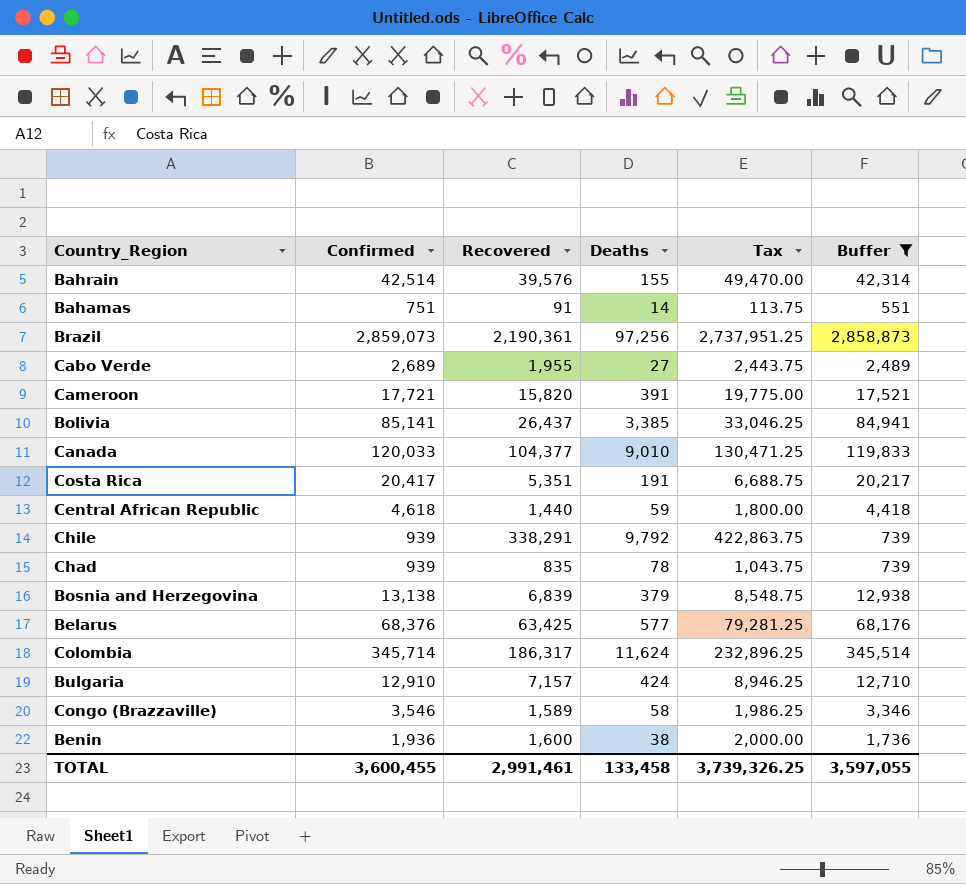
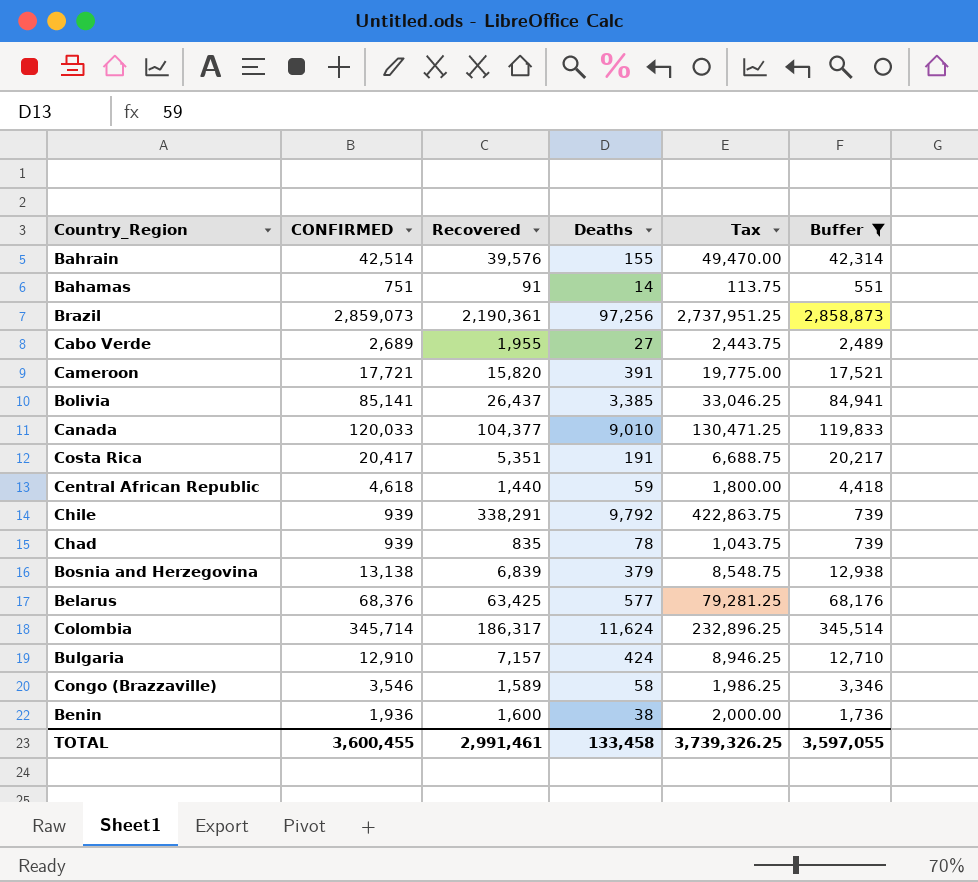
column name: Confirmed -> CONFIRMED

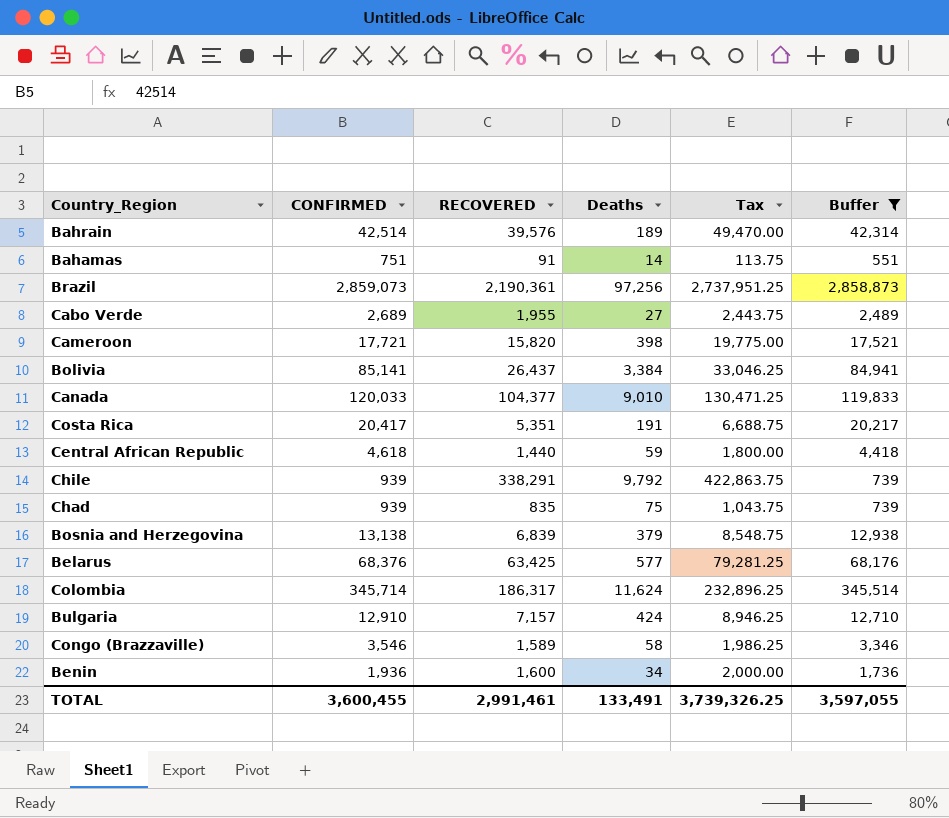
column name: Recovered -> RECOVERED
Bahrain | Deaths: 155 -> 189
Cameroon | Deaths: 391 -> 398
Bolivia | Deaths: 3,385 -> 3,384
Chad | Deaths: 78 -> 75
Benin | Deaths: 38 -> 34
TOTAL | Deaths: 133,458 -> 133,491

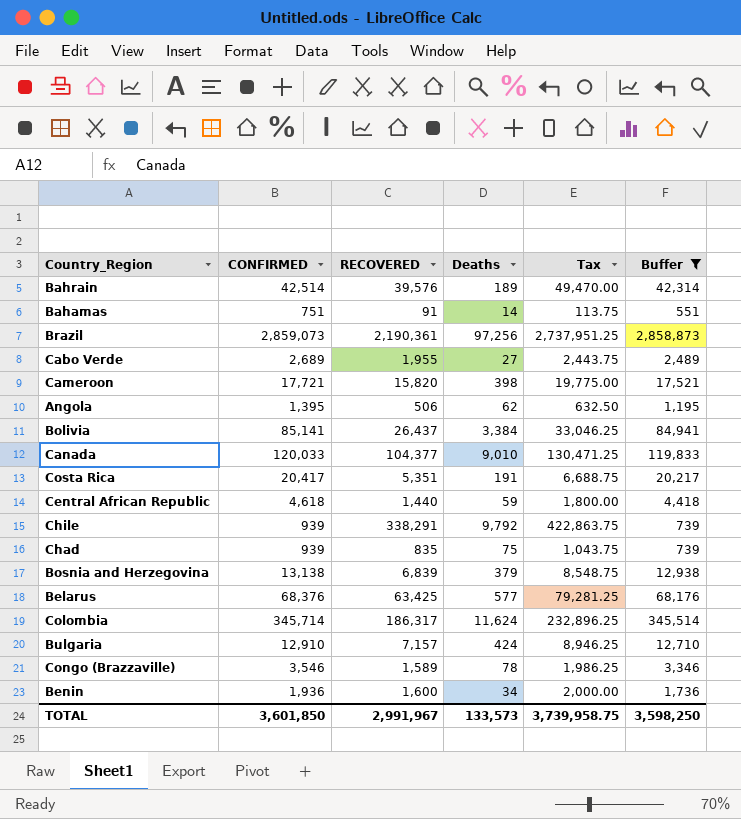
row Angola: none -> 1,395 | 506 | 62 | 632.50 | 1,195
Congo (Brazzaville) | Deaths: 58 -> 78
TOTAL | CONFIRMED: 3,600,455 -> 3,601,850
TOTAL | RECOVERED: 2,991,461 -> 2,991,967
TOTAL | Deaths: 133,491 -> 133,573
TOTAL | Tax: 3,739,326.25 -> 3,739,958.75
TOTAL | Buffer: 3,597,055 -> 3,598,250

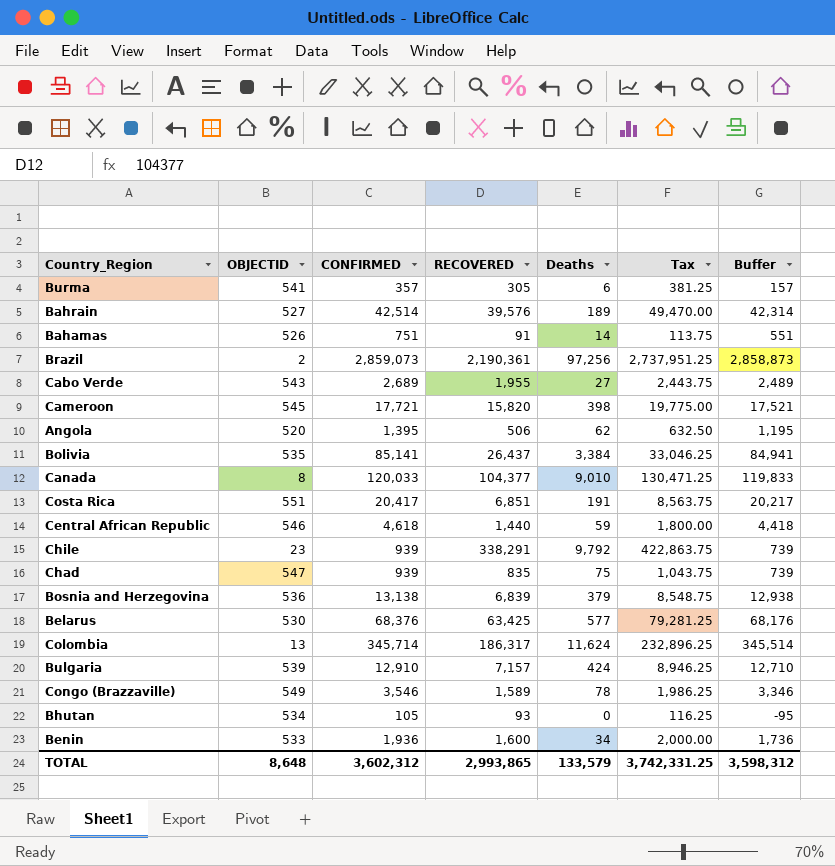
filter: Buffer >= 551 -> none
column OBJECTID | position: none -> 2
Costa Rica | RECOVERED: 5,351 -> 6,851
Costa Rica | Tax: 6,688.75 -> 8,563.75
TOTAL | CONFIRMED: 3,601,850 -> 3,602,312
TOTAL | RECOVERED: 2,991,967 -> 2,993,865
TOTAL | Deaths: 133,573 -> 133,579
TOTAL | Tax: 3,739,958.75 -> 3,742,331.25
TOTAL | Buffer: 3,598,250 -> 3,598,312

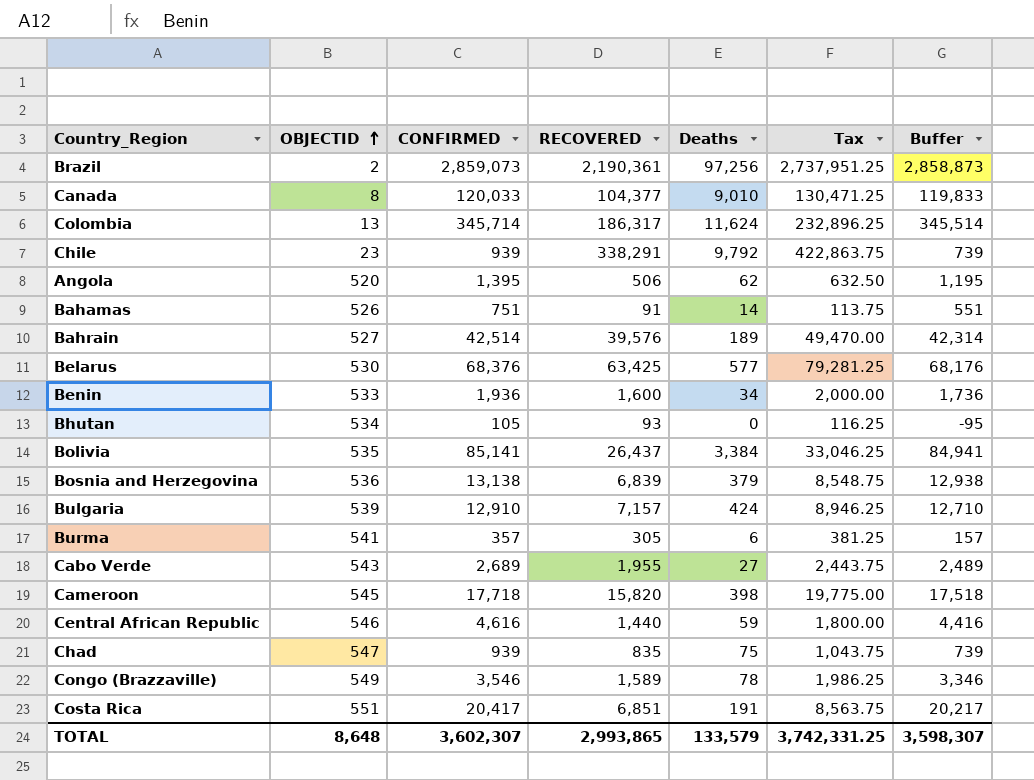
row order: none -> OBJECTID ascending
Cameroon | CONFIRMED: 17,721 -> 17,718
Cameroon | Buffer: 17,521 -> 17,518
Central African Republic | CONFIRMED: 4,618 -> 4,616
Central African Republic | Buffer: 4,418 -> 4,416
TOTAL | CONFIRMED: 3,602,312 -> 3,602,307
TOTAL | Buffer: 3,598,312 -> 3,598,307

